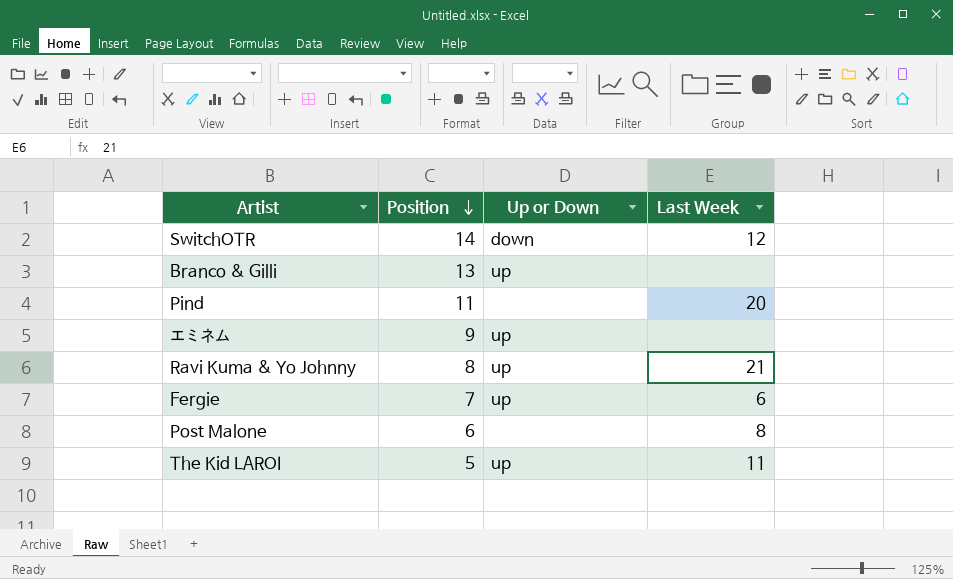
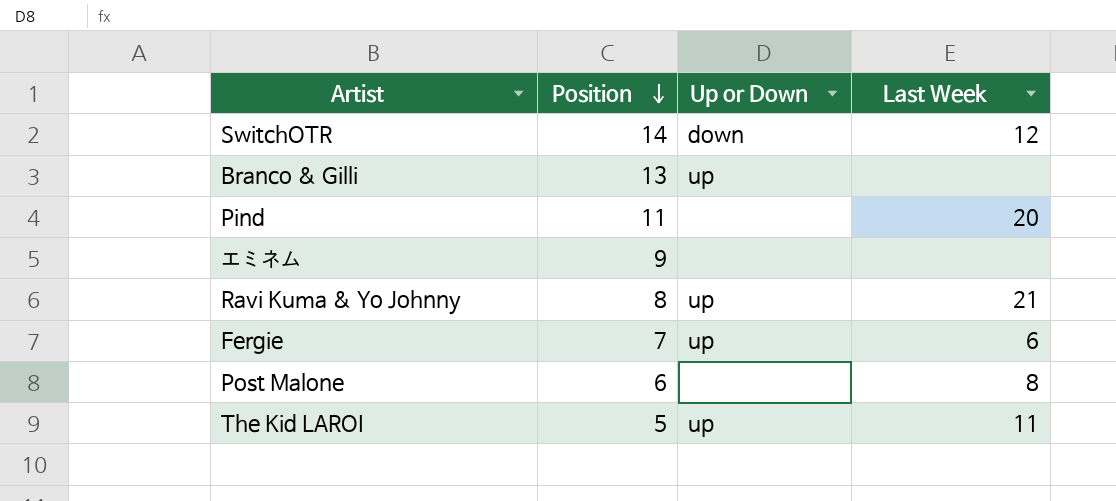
エミネム | Up or Down: up -> none

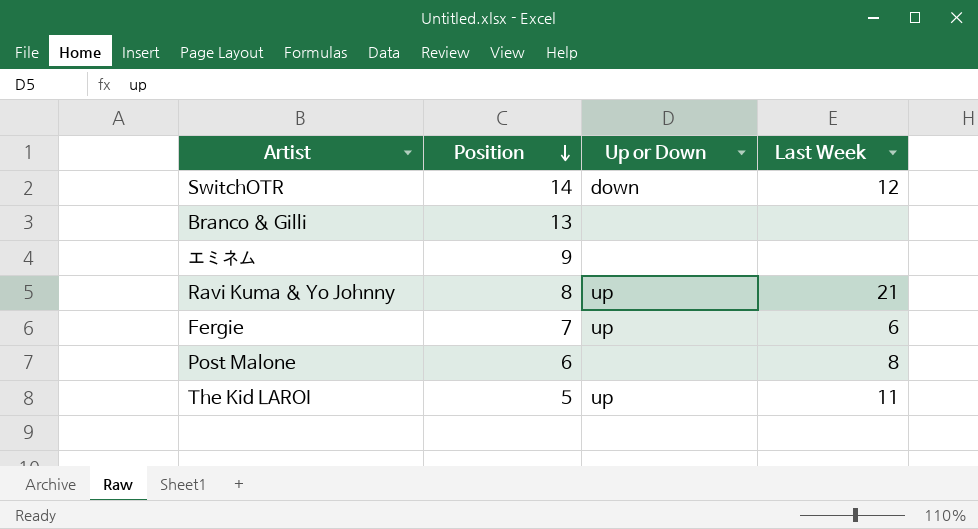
row Pind: 11 | none | 20 -> none
Branco & Gilli | Up or Down: up -> none

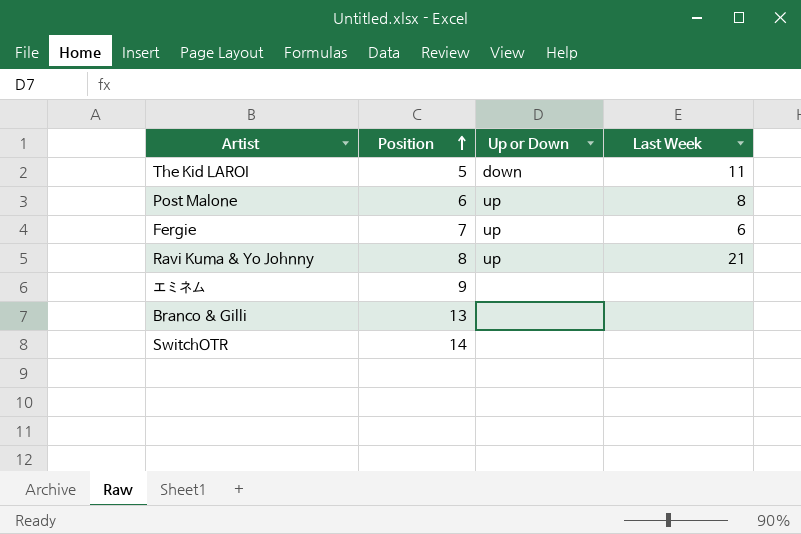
row order: Position descending -> Position ascending
The Kid LAROI | Up or Down: up -> down
Post Malone | Up or Down: none -> up
SwitchOTR | Up or Down: down -> none
SwitchOTR | Last Week: 12 -> none

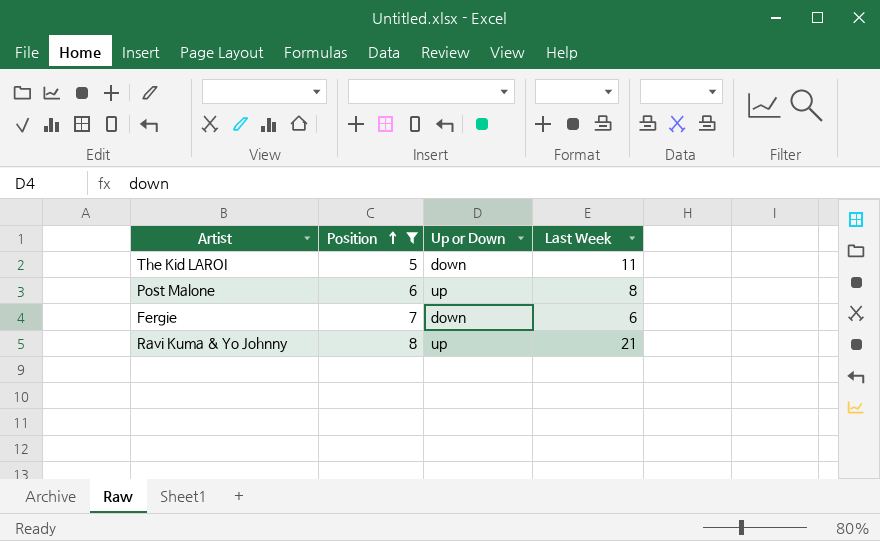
filter: none -> Position <= 8
Fergie | Up or Down: up -> down

